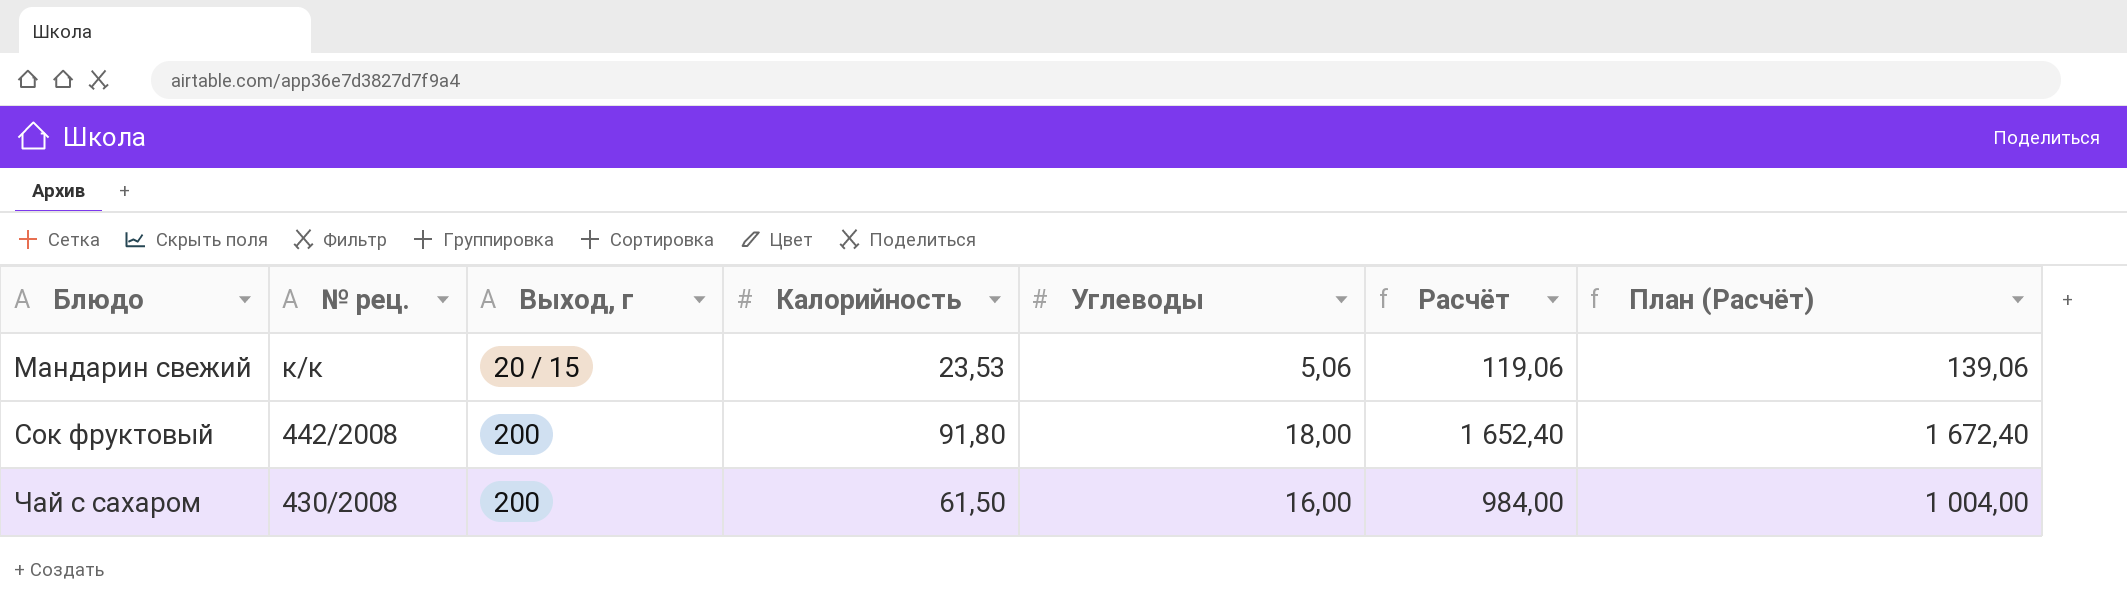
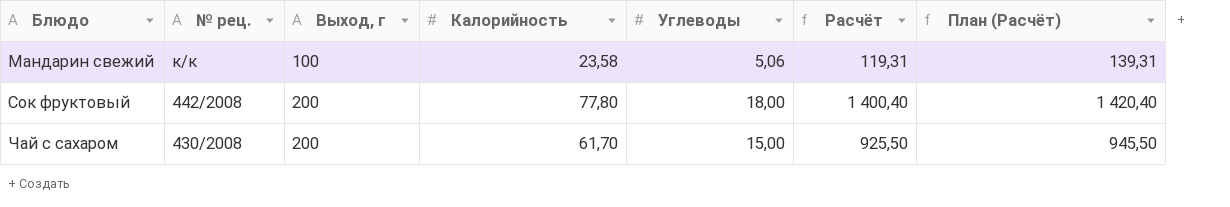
Мандарин свежий | Выход, г: 20 / 15 -> 100
Мандарин свежий | Калорийность: 23,53 -> 23,58
Мандарин свежий | Расчёт: 119,06 -> 119,31
Мандарин свежий | План (Расчёт): 139,06 -> 139,31
Сок фруктовый | Калорийность: 91,80 -> 77,80
Сок фруктовый | Расчёт: 1 652,40 -> 1 400,40
Сок фруктовый | План (Расчёт): 1 672,40 -> 1 420,40
Чай с сахаром | Калорийность: 61,50 -> 61,70
Чай с сахаром | Углеводы: 16,00 -> 15,00
Чай с сахаром | Расчёт: 984,00 -> 925,50
Чай с сахаром | План (Расчёт): 1 004,00 -> 945,50

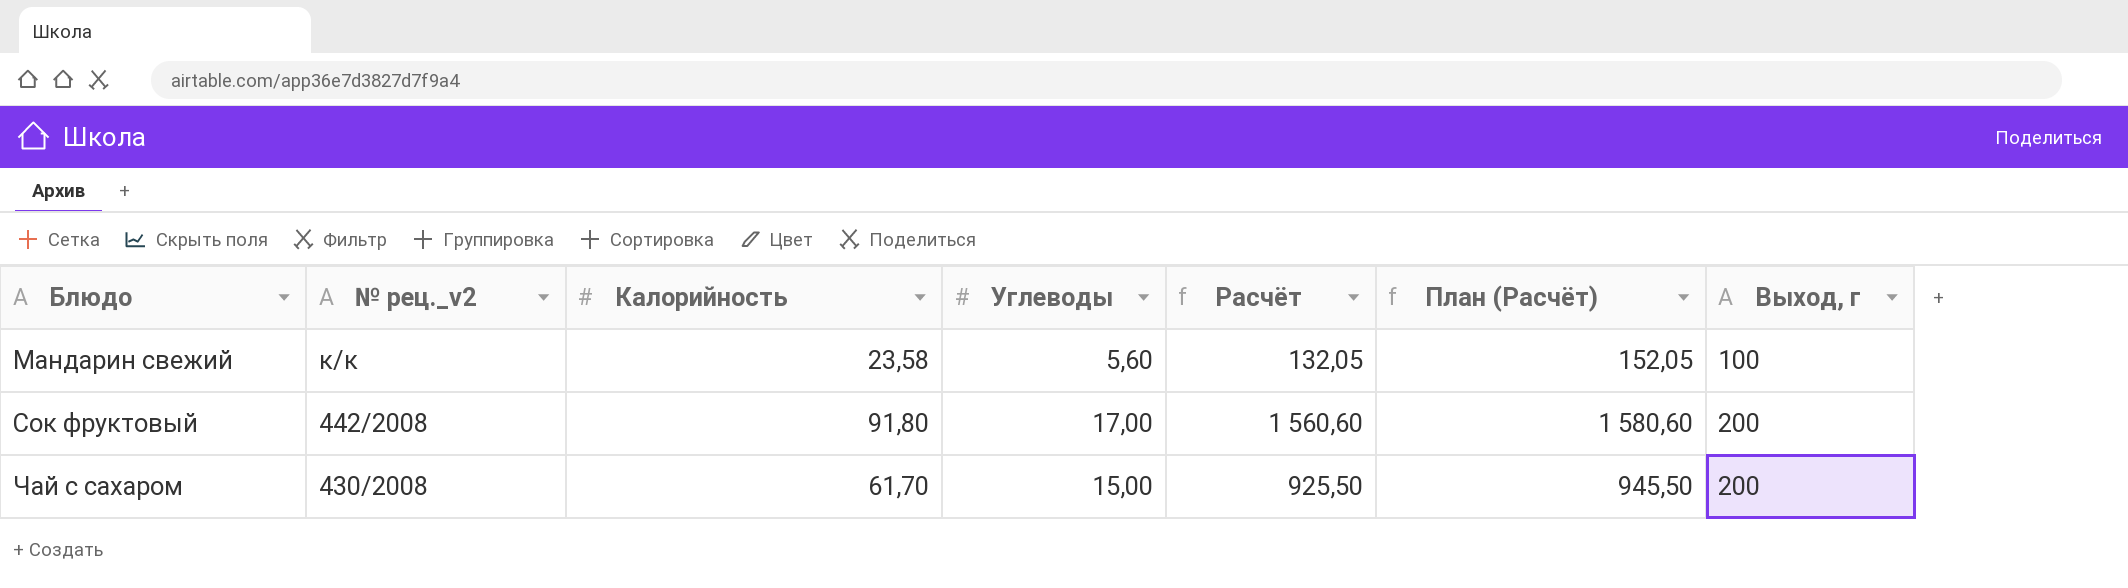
column name: № рец. -> № рец._v2
column Выход, г | position: 3 -> 7
Мандарин свежий | Углеводы: 5,06 -> 5,60
Мандарин свежий | Расчёт: 119,31 -> 132,05
Мандарин свежий | План (Расчёт): 139,31 -> 152,05
Сок фруктовый | Калорийность: 77,80 -> 91,80
Сок фруктовый | Углеводы: 18,00 -> 17,00
Сок фруктовый | Расчёт: 1 400,40 -> 1 560,60
Сок фруктовый | План (Расчёт): 1 420,40 -> 1 580,60

